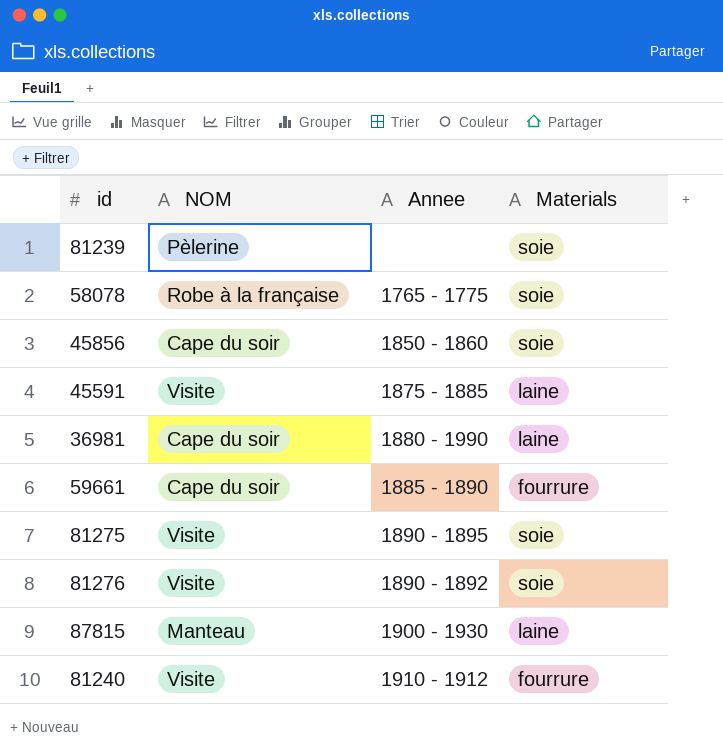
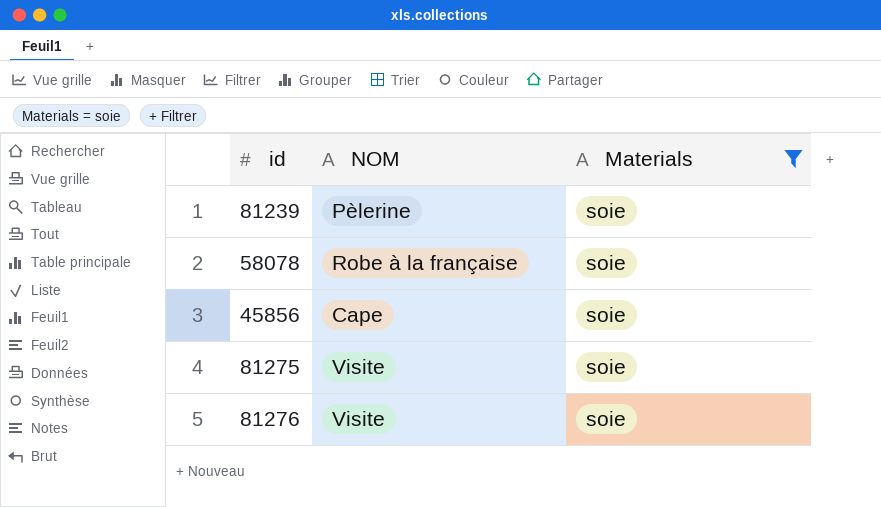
filter: none -> Materials = soie
column Annee | position: 3 -> none
45856 | NOM: Cape du soir -> Cape

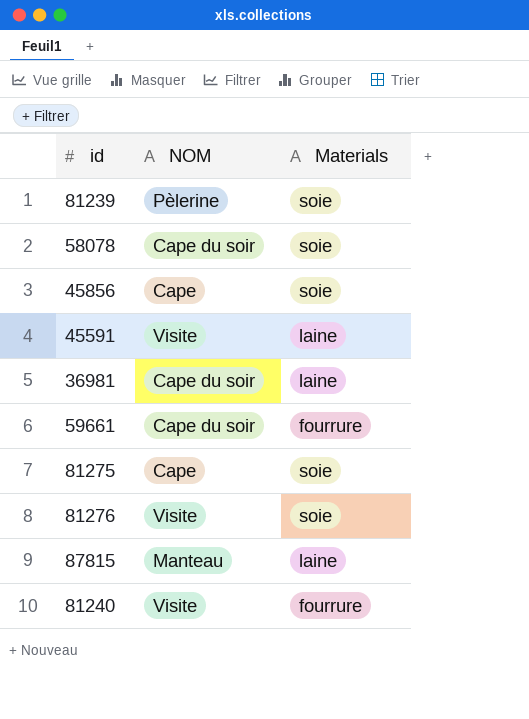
filter: Materials = soie -> none
58078 | NOM: Robe à la française -> Cape du soir
81275 | NOM: Visite -> Cape

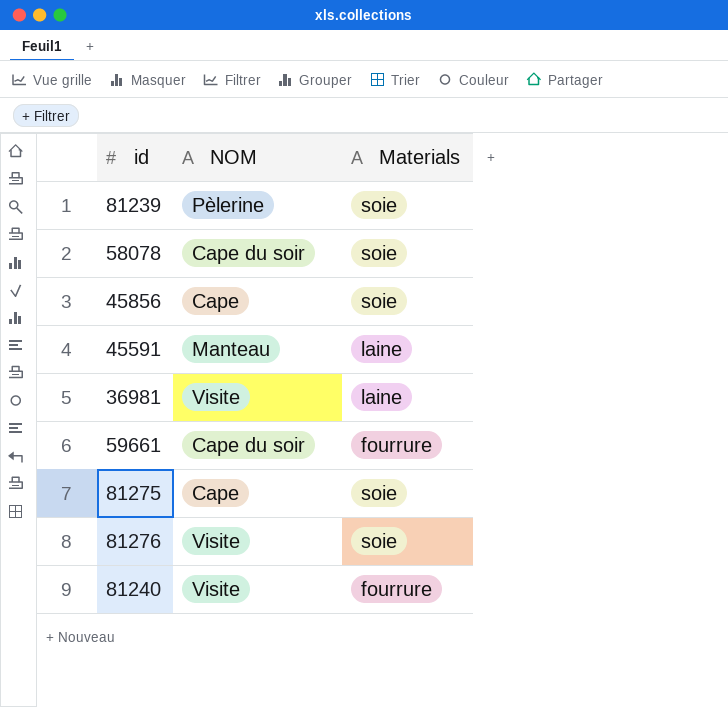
row 87815: Manteau | laine -> none
45591 | NOM: Visite -> Manteau
36981 | NOM: Cape du soir -> Visite

